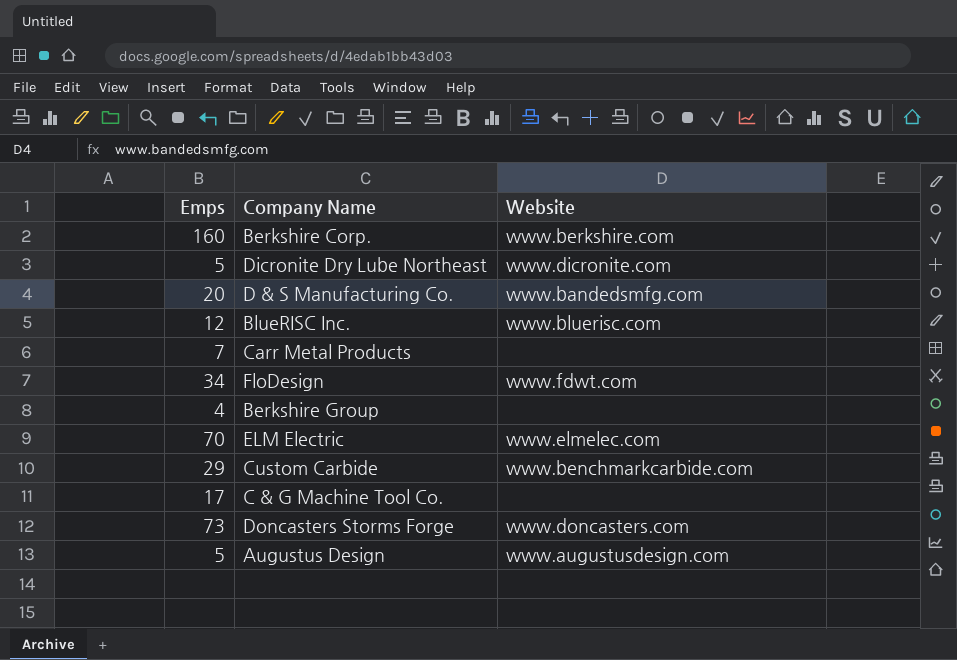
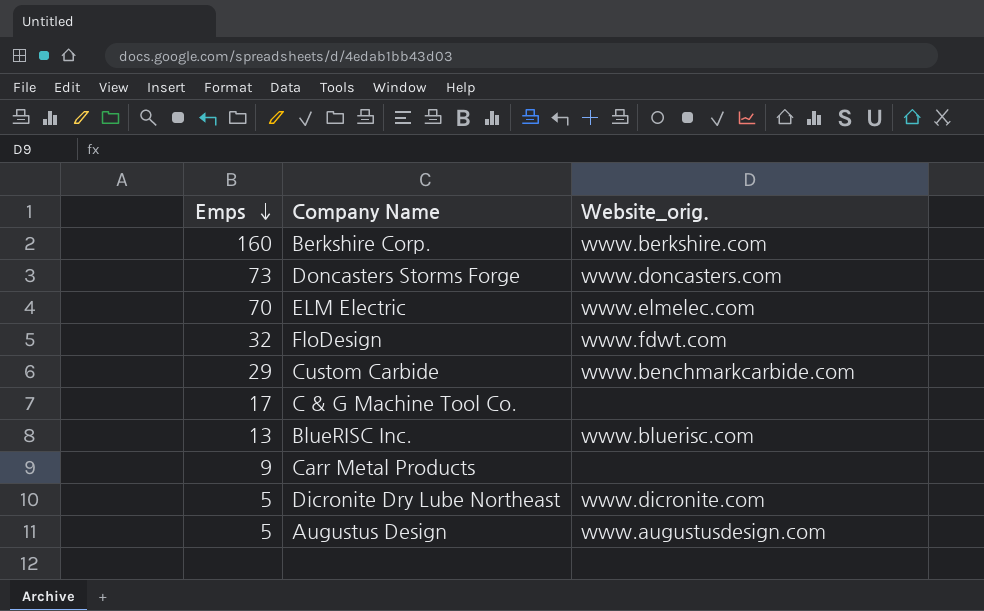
row order: none -> Emps descending
column name: Website -> Website_orig.
row D & S Manufacturing Co.: 20 | www.bandedsmfg.com -> none
row Berkshire Group: 4 | none -> none
FloDesign | Emps: 34 -> 32
BlueRISC Inc. | Emps: 12 -> 13
Carr Metal Products | Emps: 7 -> 9

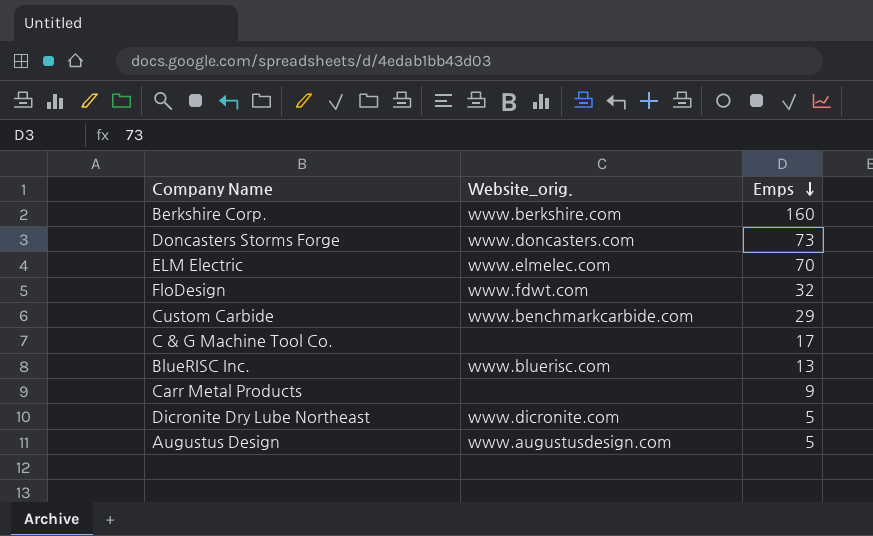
column Emps | position: 1 -> 3

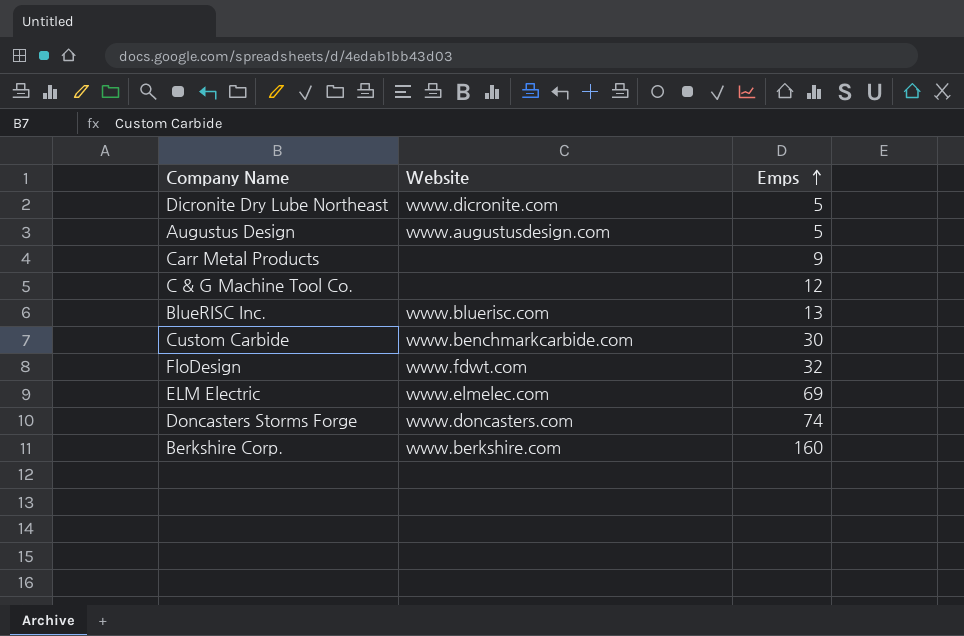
row order: Emps descending -> Emps ascending
column name: Website_orig. -> Website
C & G Machine Tool Co. | Emps: 17 -> 12
Custom Carbide | Emps: 29 -> 30
ELM Electric | Emps: 70 -> 69
Doncasters Storms Forge | Emps: 73 -> 74

